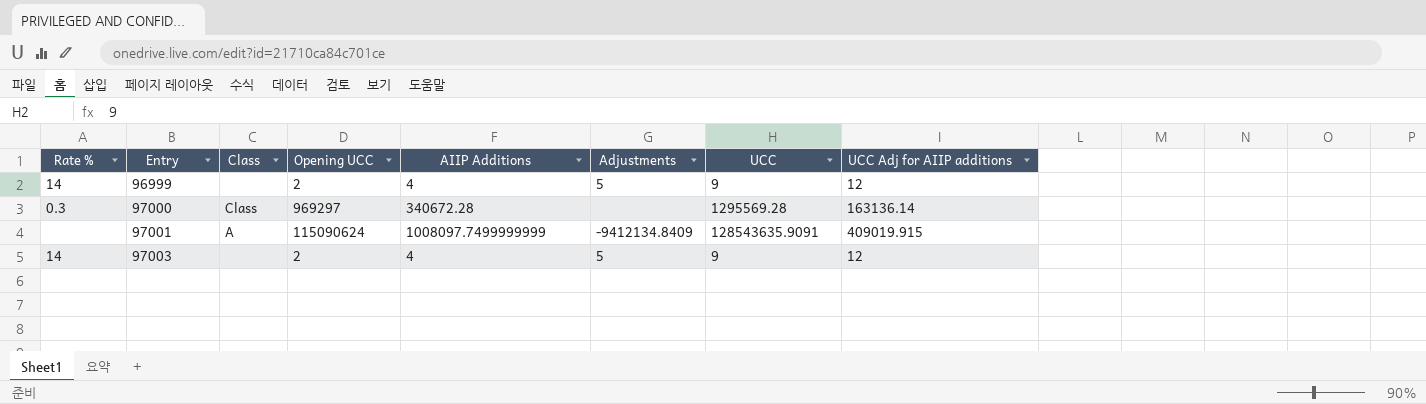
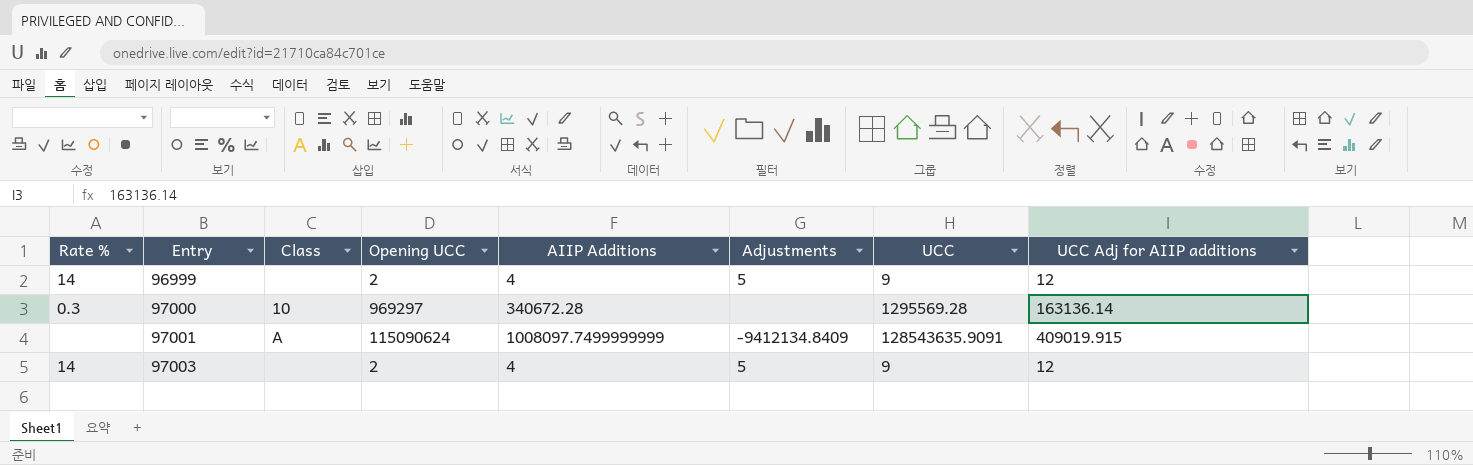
97000 | Class: Class -> 10

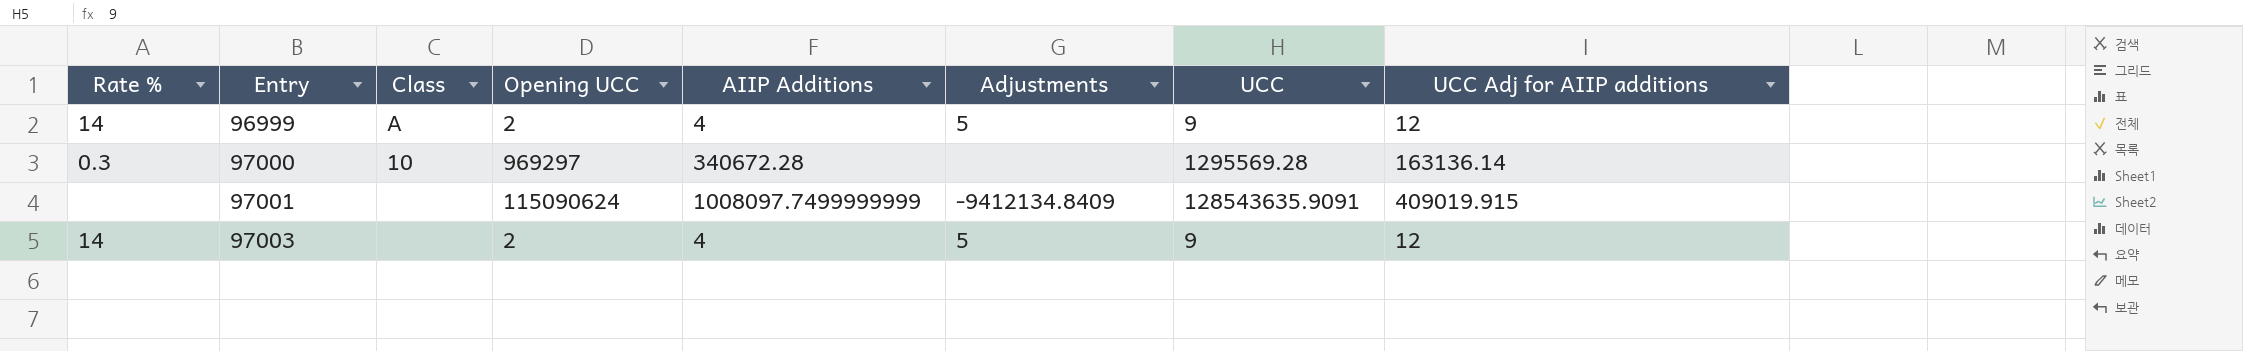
96999 | Class: none -> A
97001 | Class: A -> none

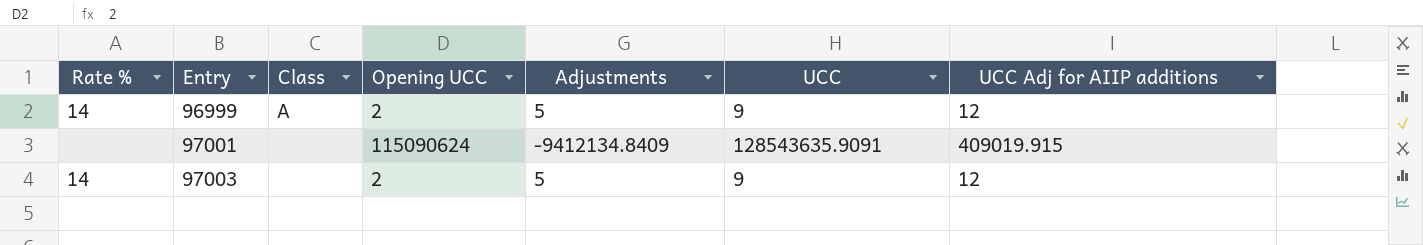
column AIIP Additions | position: 5 -> none
row 97000: 0.3 | 10 | 969297 | 340672.28 | none | 1295569.28 | 163136.14 -> none

